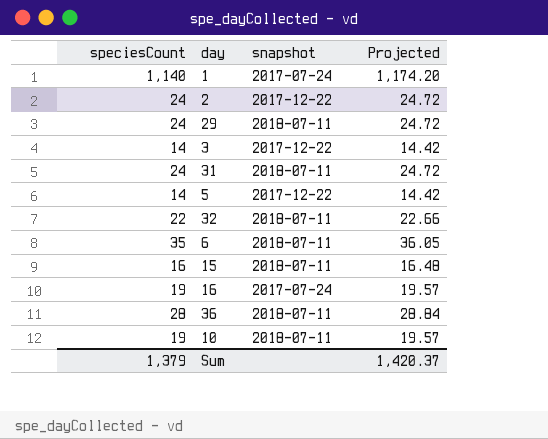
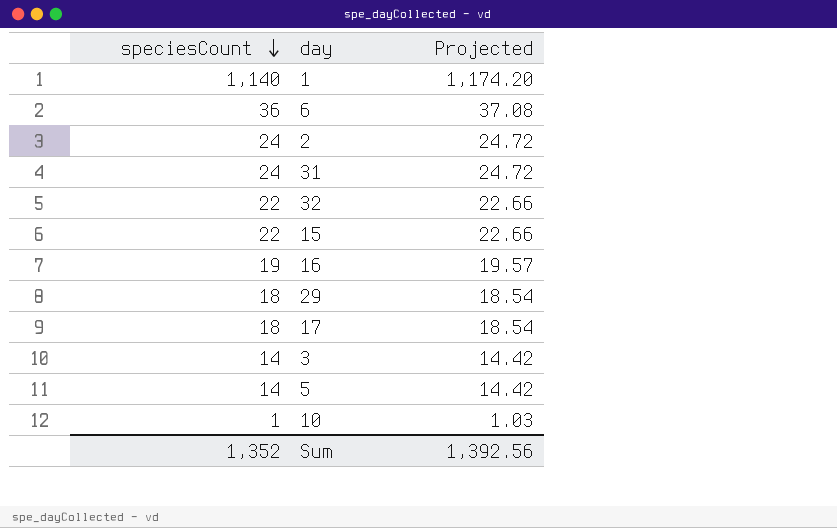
row order: none -> speciesCount descending
column snapshot | position: 3 -> none
row 36: 28 | 2018-07-11 | 28.84 -> none
6 | speciesCount: 35 -> 36
6 | Projected: 36.05 -> 37.08
15 | speciesCount: 16 -> 22
15 | Projected: 16.48 -> 22.66
29 | speciesCount: 24 -> 18
29 | Projected: 24.72 -> 18.54
row 17: none -> 18 | 18.54
10 | speciesCount: 19 -> 1
10 | Projected: 19.57 -> 1.03
Sum | speciesCount: 1,379 -> 1,352
Sum | Projected: 1,420.37 -> 1,392.56

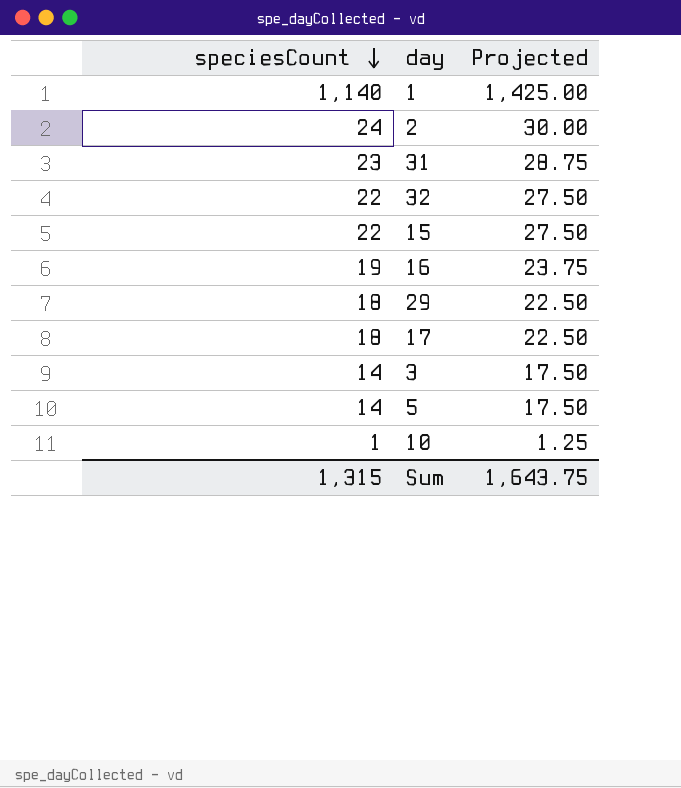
column Projected | formula: [speciesCount] * 1.03 -> [speciesCount] * 1.25
row 6: 36 | 37.08 -> none
31 | speciesCount: 24 -> 23
Sum | speciesCount: 1,352 -> 1,315
Sum | Projected: 1,392.56 -> 1,643.75

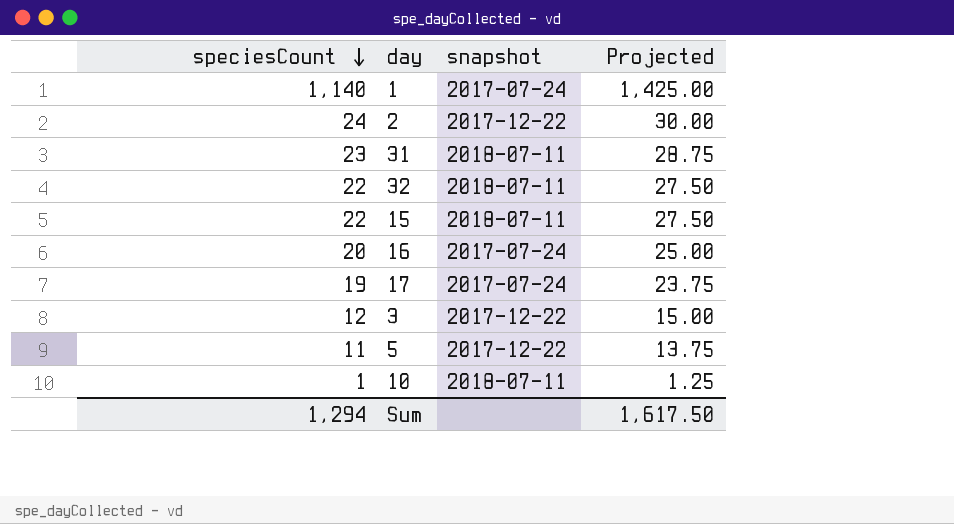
column snapshot | position: none -> 3
row 29: 18 | 22.50 -> none
16 | speciesCount: 19 -> 20
16 | Projected: 23.75 -> 25.00
17 | speciesCount: 18 -> 19
17 | Projected: 22.50 -> 23.75
3 | speciesCount: 14 -> 12
3 | Projected: 17.50 -> 15.00
5 | speciesCount: 14 -> 11
5 | Projected: 17.50 -> 13.75
Sum | speciesCount: 1,315 -> 1,294
Sum | Projected: 1,643.75 -> 1,617.50

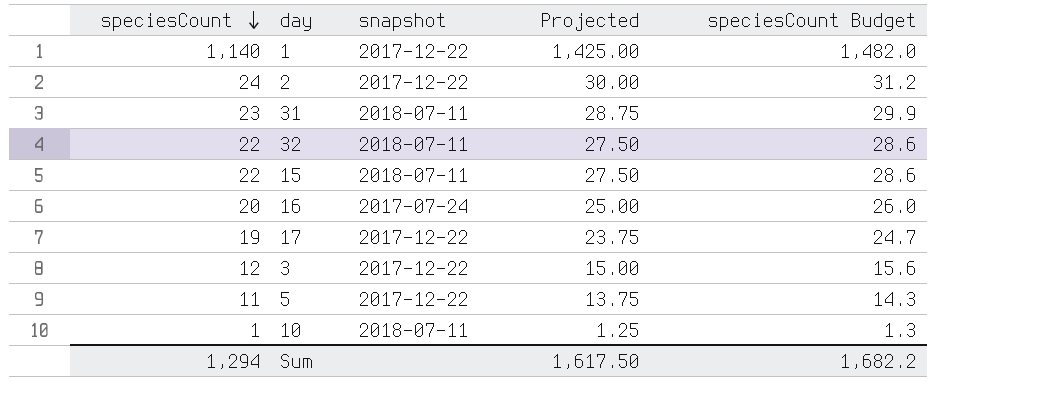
column speciesCount Budget | formula: none -> [speciesCount] * 1.3
1 | snapshot: 2017-07-24 -> 2017-12-22
17 | snapshot: 2017-07-24 -> 2017-12-22

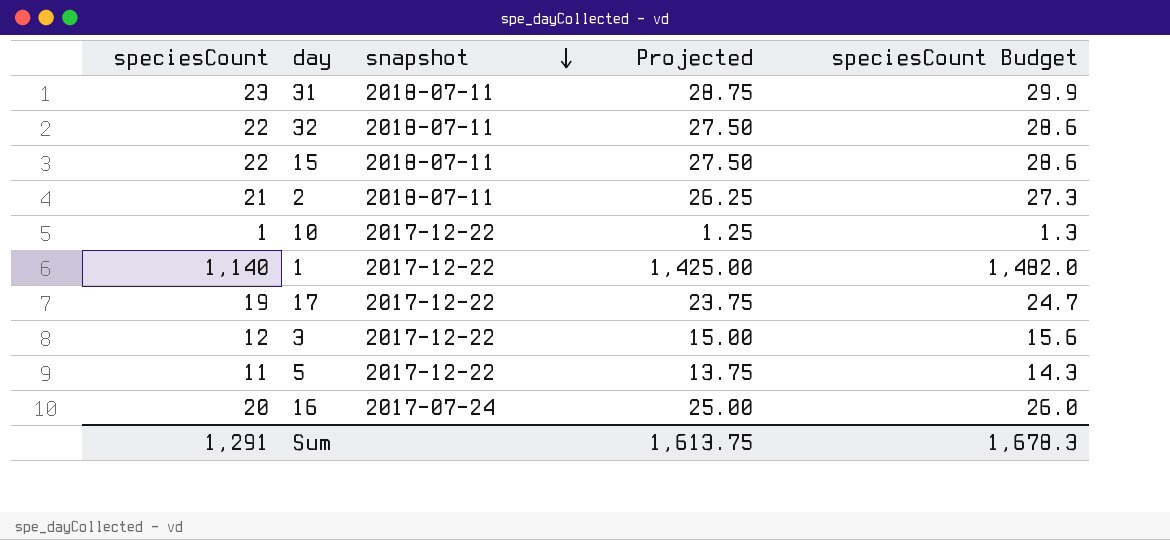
row order: speciesCount descending -> snapshot descending
2 | speciesCount: 24 -> 21
2 | snapshot: 2017-12-22 -> 2018-07-11
2 | Projected: 30.00 -> 26.25
2 | speciesCount Budget: 31.2 -> 27.3
10 | snapshot: 2018-07-11 -> 2017-12-22
Sum | speciesCount: 1,294 -> 1,291
Sum | Projected: 1,617.50 -> 1,613.75
Sum | speciesCount Budget: 1,682.2 -> 1,678.3

